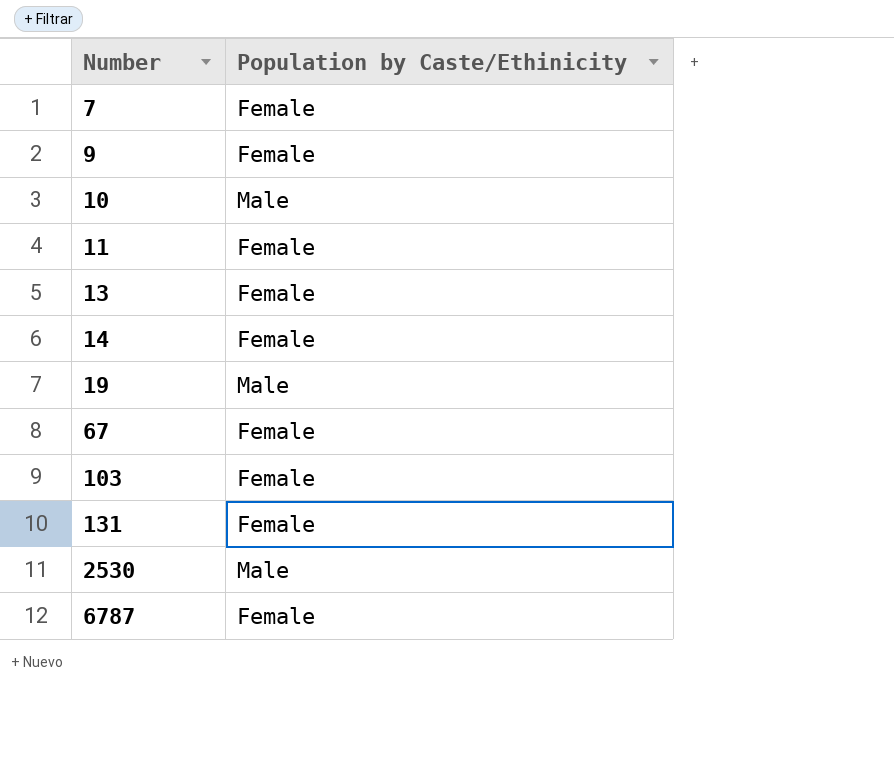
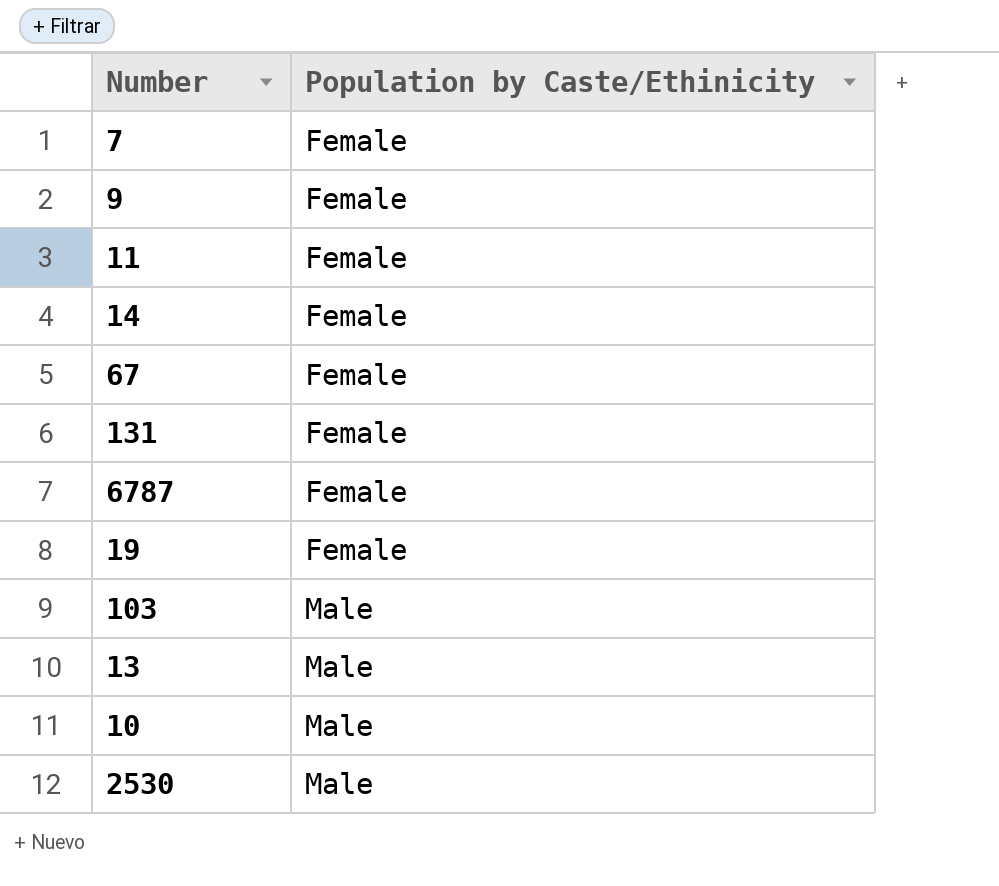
row order: Number ascending -> Population by Caste/Ethinicity ascending
19 | Population by Caste/Ethinicity: Male -> Female
103 | Population by Caste/Ethinicity: Female -> Male
13 | Population by Caste/Ethinicity: Female -> Male

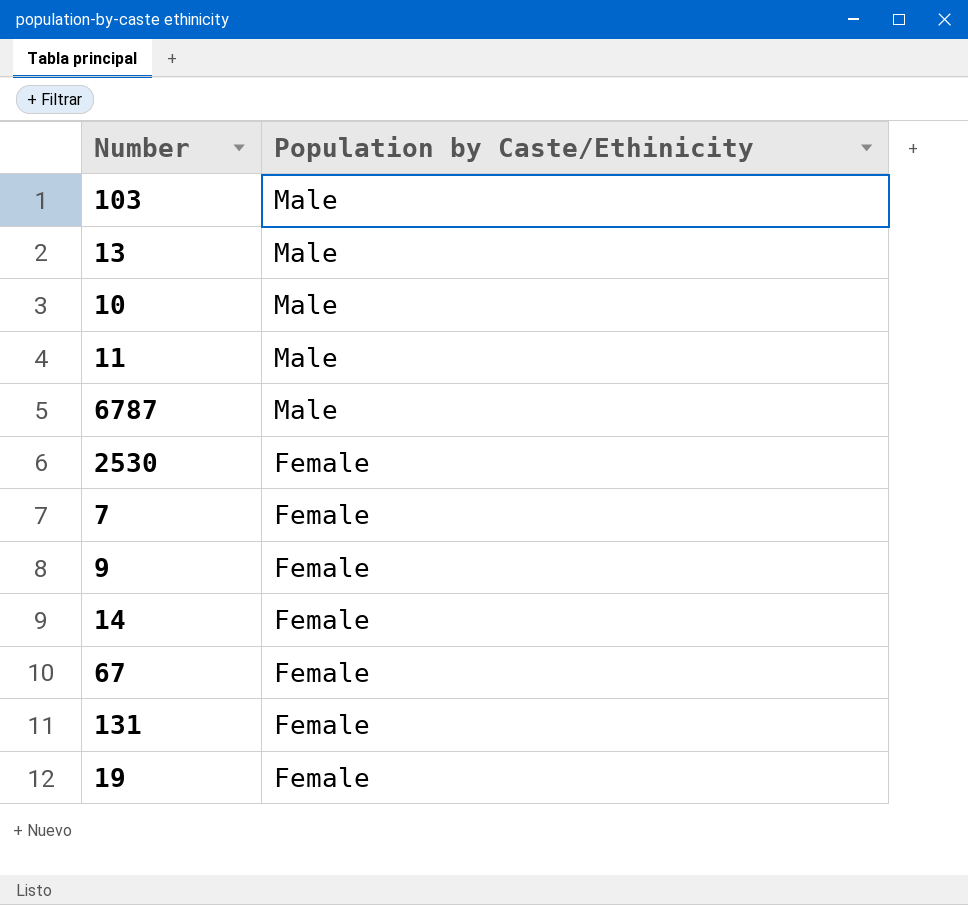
row order: Population by Caste/Ethinicity ascending -> Population by Caste/Ethinicity descending
11 | Population by Caste/Ethinicity: Female -> Male
6787 | Population by Caste/Ethinicity: Female -> Male
2530 | Population by Caste/Ethinicity: Male -> Female

